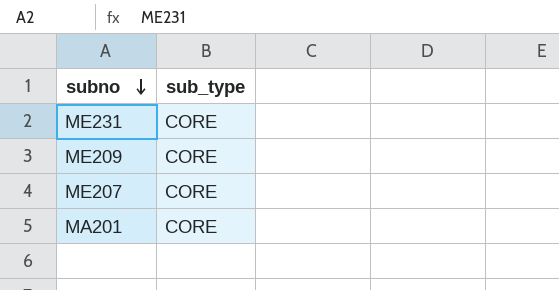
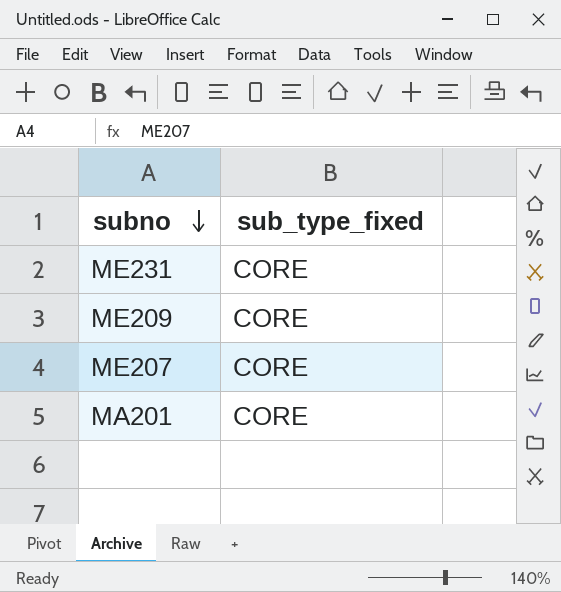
column name: sub_type -> sub_type_fixed

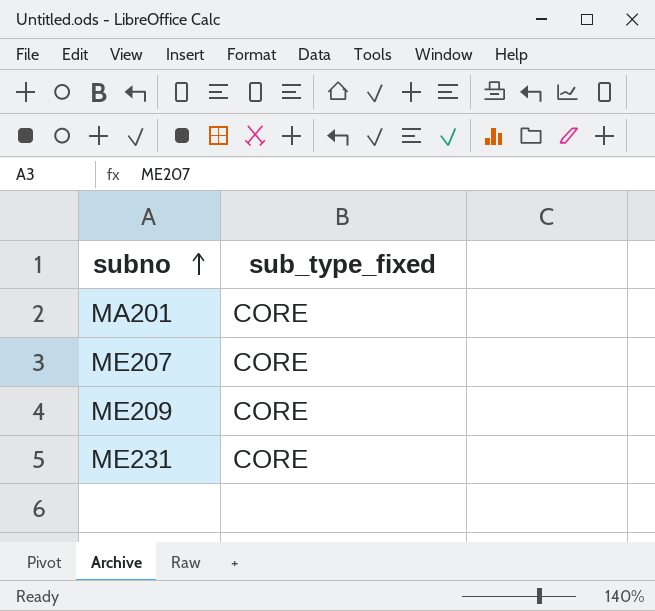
row order: subno descending -> subno ascending

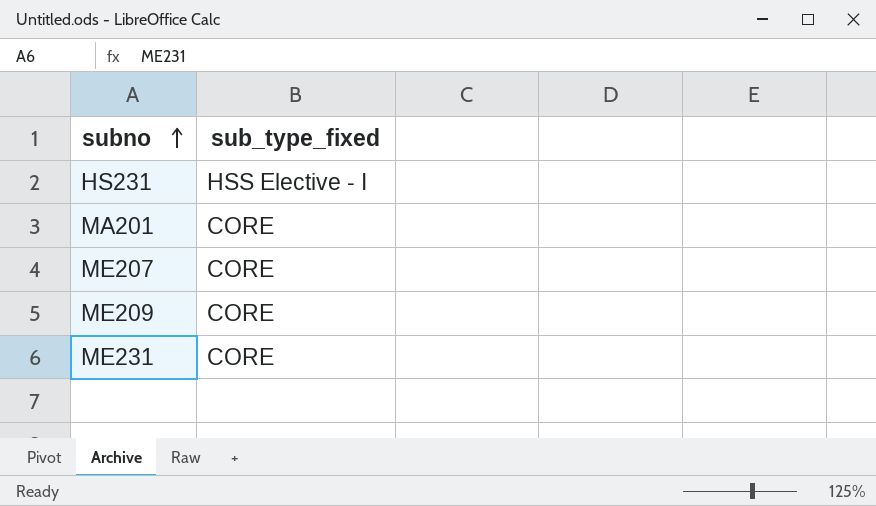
row HS231: none -> HSS Elective - I

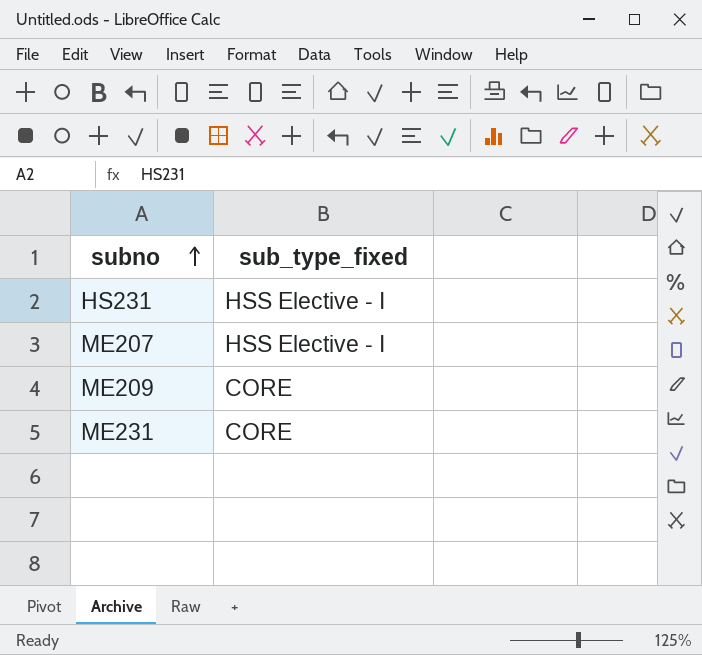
row MA201: CORE -> none
ME207 | sub_type_fixed: CORE -> HSS Elective - I

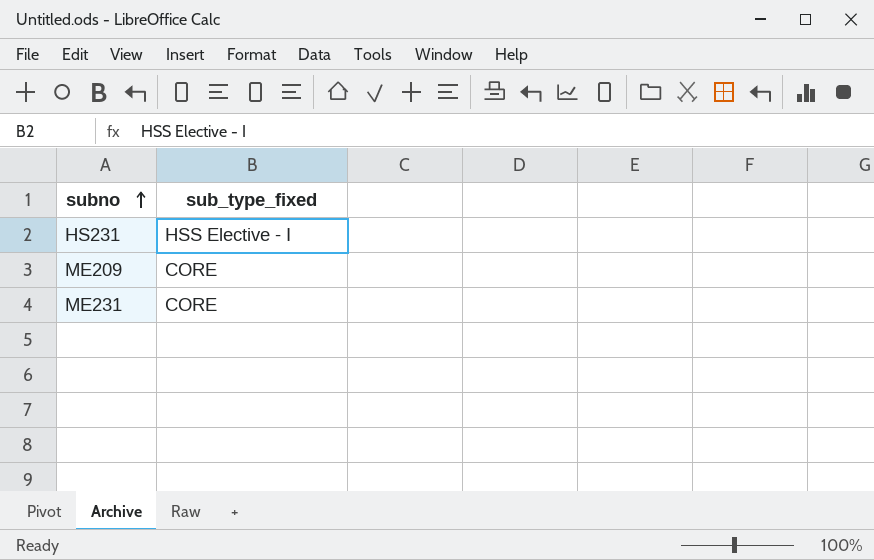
row ME207: HSS Elective - I -> none

